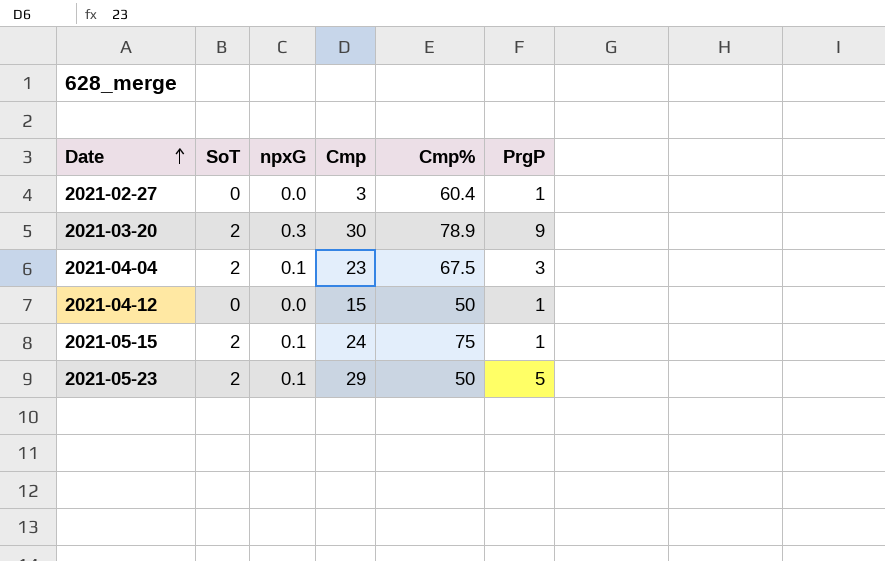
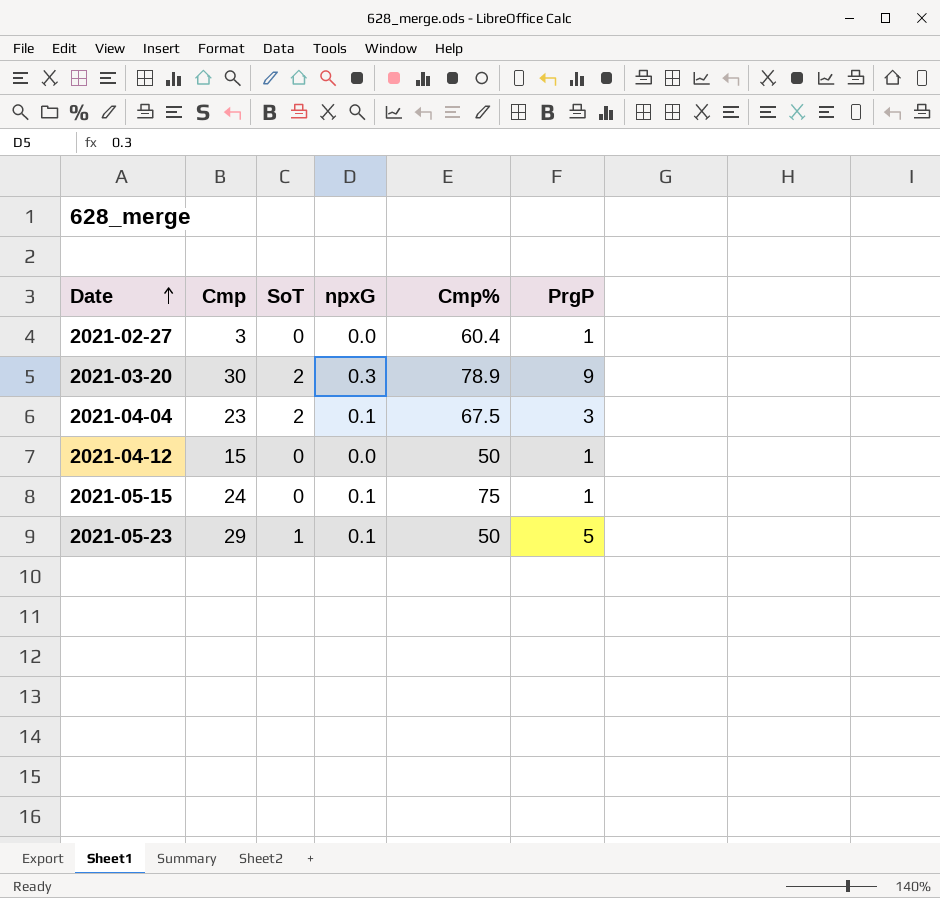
column Cmp | position: 4 -> 2
2021-05-15 | SoT: 2 -> 0
2021-05-23 | SoT: 2 -> 1

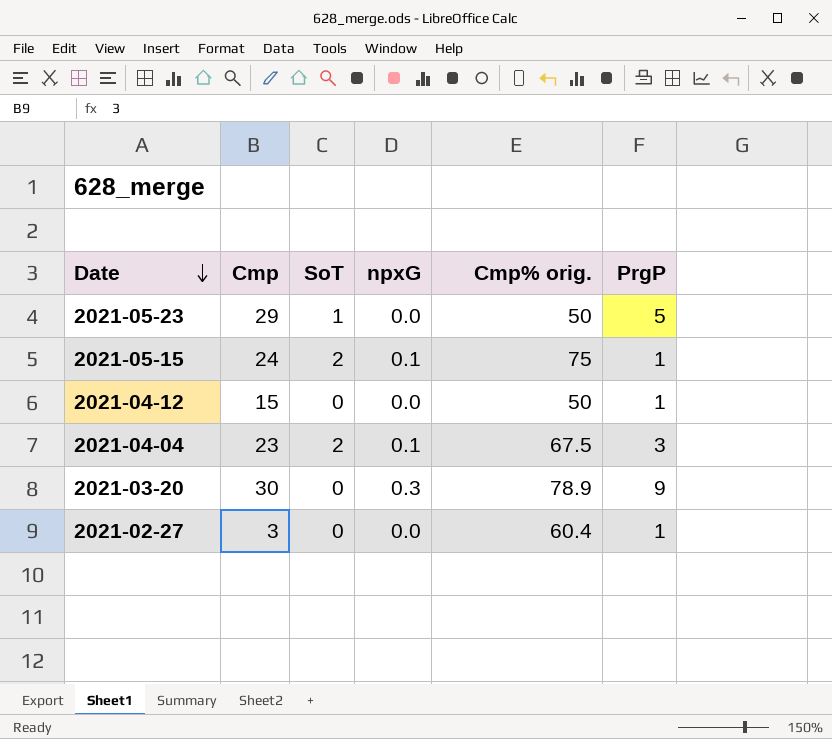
row order: Date ascending -> Date descending
column name: Cmp% -> Cmp% orig.
2021-05-23 | npxG: 0.1 -> 0.0
2021-05-15 | SoT: 0 -> 2
2021-03-20 | SoT: 2 -> 0

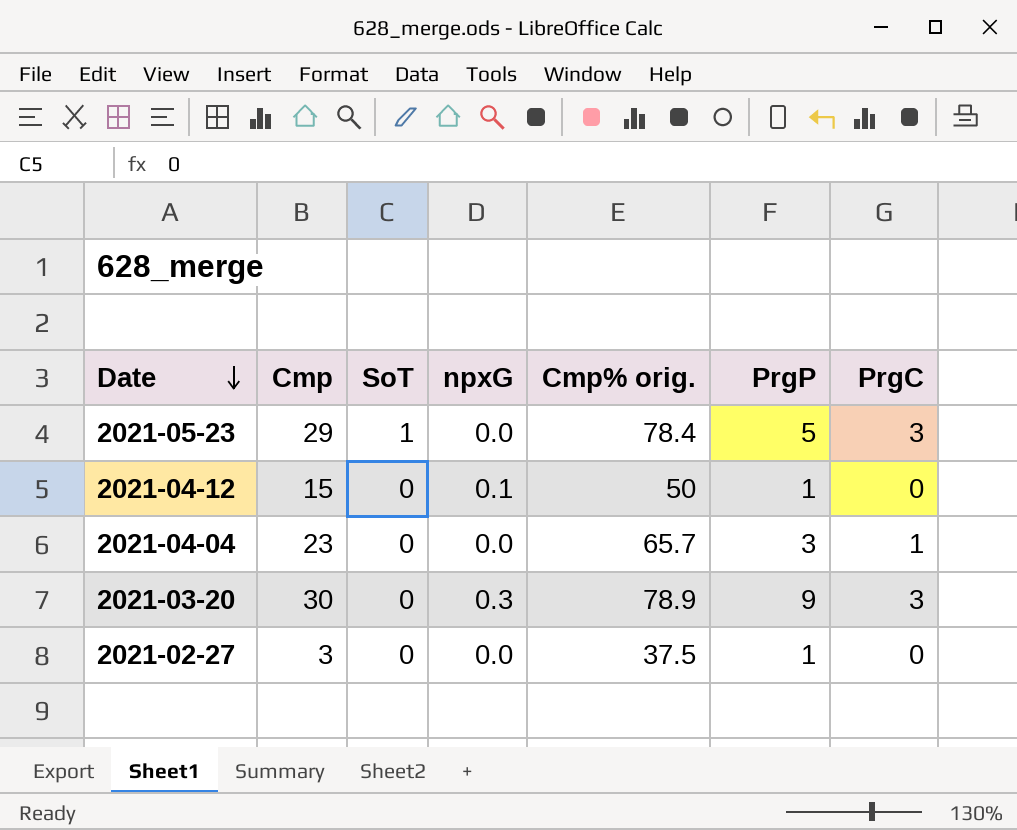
column PrgC | position: none -> 7
row 2021-05-15: 24 | 2 | 0.1 | 75 | 1 -> none
2021-05-23 | Cmp% orig.: 50 -> 78.4
2021-04-12 | npxG: 0.0 -> 0.1
2021-04-04 | SoT: 2 -> 0
2021-04-04 | npxG: 0.1 -> 0.0
2021-04-04 | Cmp% orig.: 67.5 -> 65.7
2021-02-27 | Cmp% orig.: 60.4 -> 37.5

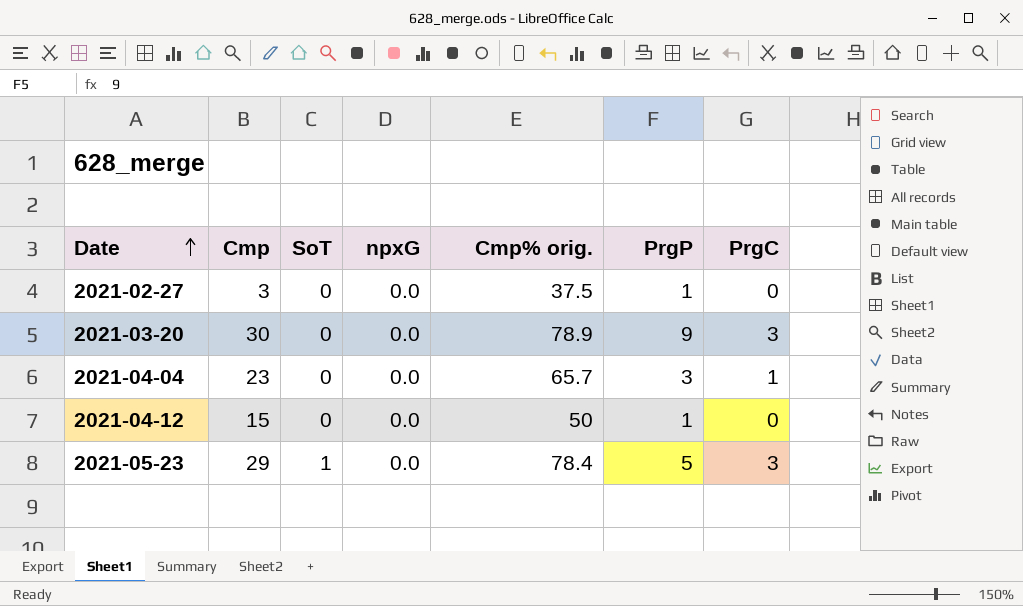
row order: Date descending -> Date ascending
2021-03-20 | npxG: 0.3 -> 0.0
2021-04-12 | npxG: 0.1 -> 0.0

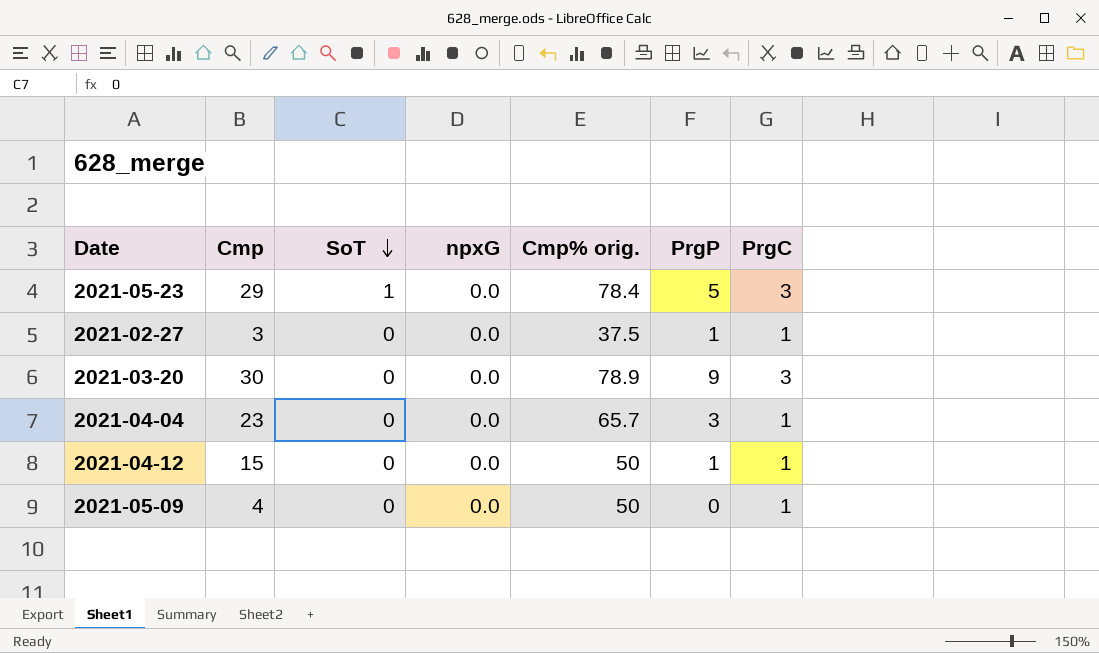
row order: Date ascending -> SoT descending
2021-02-27 | PrgC: 0 -> 1
2021-04-12 | PrgC: 0 -> 1
row 2021-05-09: none -> 4 | 0 | 0.0 | 50 | 0 | 1

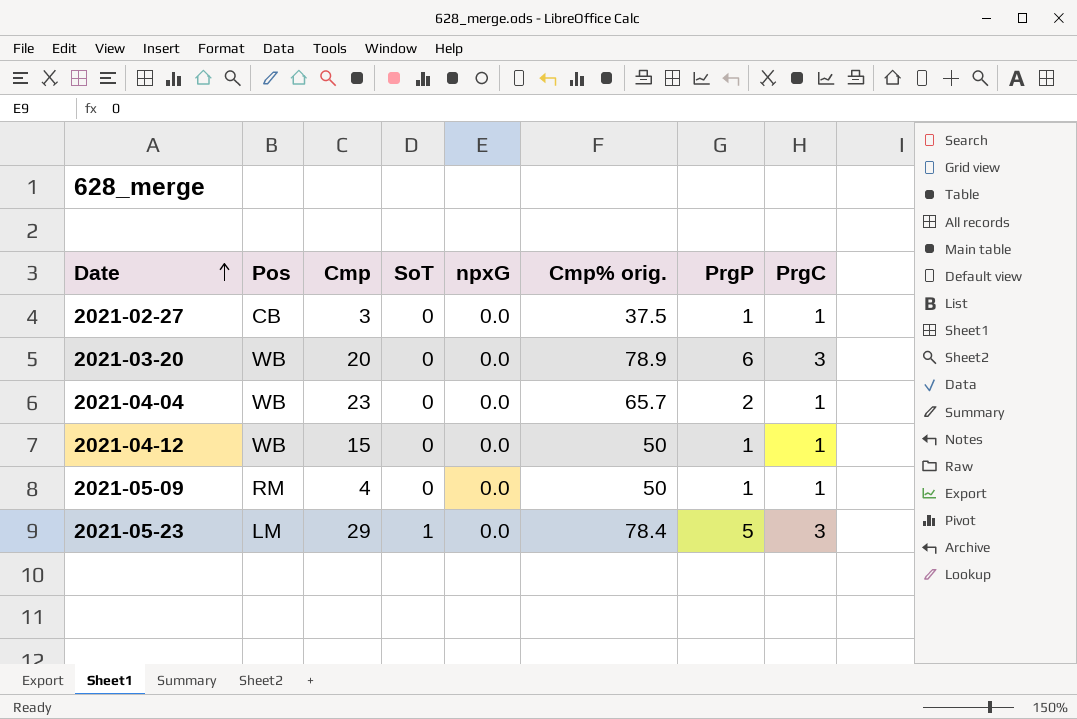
row order: SoT descending -> Date ascending
column Pos | position: none -> 2
2021-03-20 | Cmp: 30 -> 20
2021-03-20 | PrgP: 9 -> 6
2021-04-04 | PrgP: 3 -> 2
2021-05-09 | PrgP: 0 -> 1

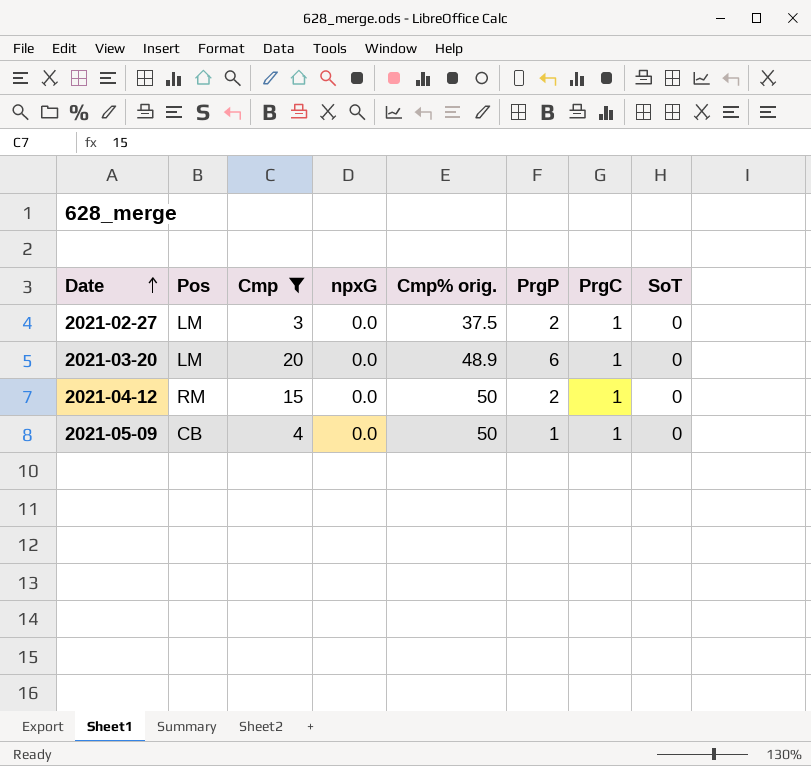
filter: none -> Cmp <= 20
column SoT | position: 4 -> 8
2021-02-27 | Pos: CB -> LM
2021-02-27 | PrgP: 1 -> 2
2021-03-20 | Pos: WB -> LM
2021-03-20 | Cmp% orig.: 78.9 -> 48.9
2021-03-20 | PrgC: 3 -> 1
2021-04-12 | Pos: WB -> RM
2021-04-12 | PrgP: 1 -> 2
2021-05-09 | Pos: RM -> CB

